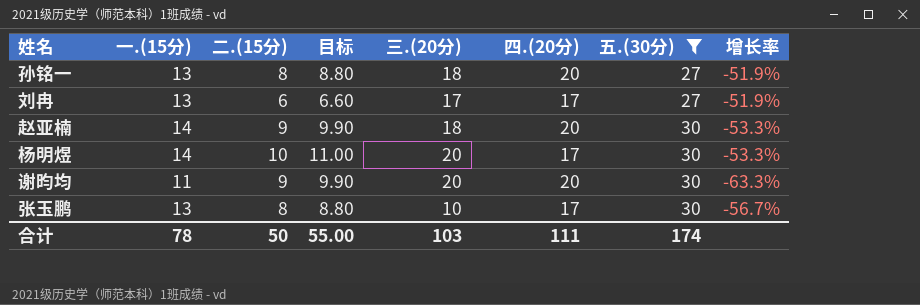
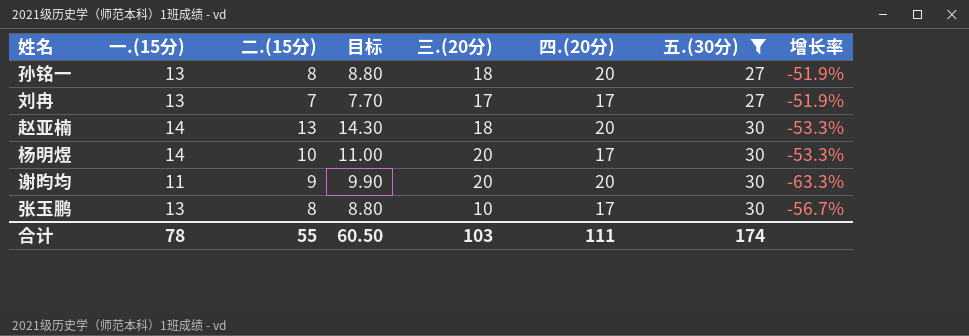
刘冉 | 二.(15分): 6 -> 7
刘冉 | 目标: 6.60 -> 7.70
赵亚楠 | 二.(15分): 9 -> 13
赵亚楠 | 目标: 9.90 -> 14.30
合计 | 二.(15分): 50 -> 55
合计 | 目标: 55.00 -> 60.50

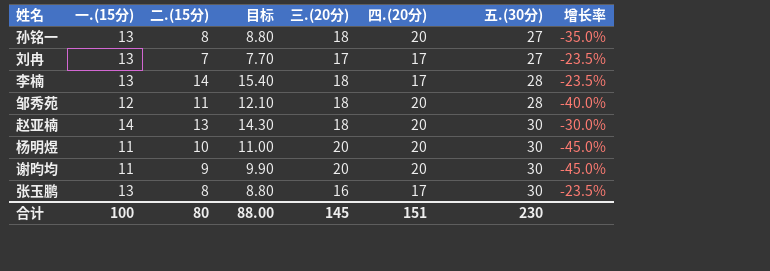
filter: 五.(30分) != 28 -> none
column 增长率 | formula: ([一.(15分)] - [五.(30分)]) / [五.(30分)] -> ([一.(15分)] - [四.(20分)]) / [四.(20分)]
杨明煜 | 一.(15分): 14 -> 11
杨明煜 | 四.(20分): 17 -> 20
张玉鹏 | 三.(20分): 10 -> 16
合计 | 一.(15分): 78 -> 100
合计 | 二.(15分): 55 -> 80
合计 | 目标: 60.50 -> 88.00
合计 | 三.(20分): 103 -> 145
合计 | 四.(20分): 111 -> 151
合计 | 五.(30分): 174 -> 230

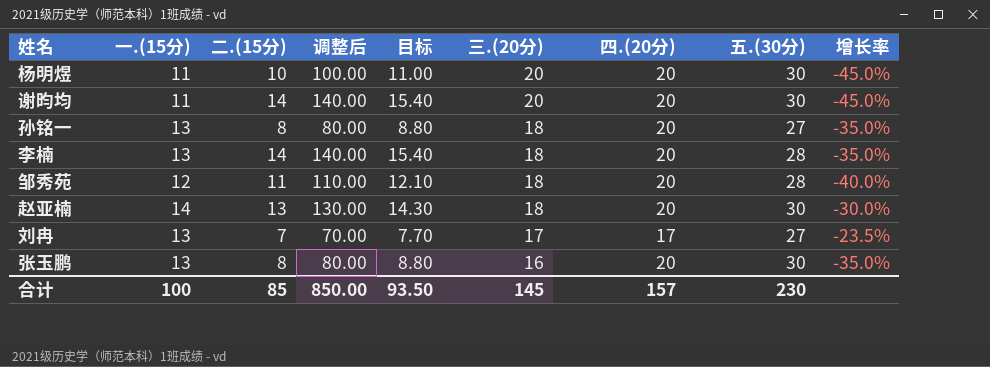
row order: 五.(30分) ascending -> 三.(20分) descending
column 调整后 | formula: none -> [二.(15分)] * 10
谢昀均 | 二.(15分): 9 -> 14
谢昀均 | 目标: 9.90 -> 15.40
李楠 | 四.(20分): 17 -> 20
李楠 | 增长率: -23.5% -> -35.0%
张玉鹏 | 四.(20分): 17 -> 20
张玉鹏 | 增长率: -23.5% -> -35.0%
合计 | 二.(15分): 80 -> 85
合计 | 目标: 88.00 -> 93.50
合计 | 四.(20分): 151 -> 157

